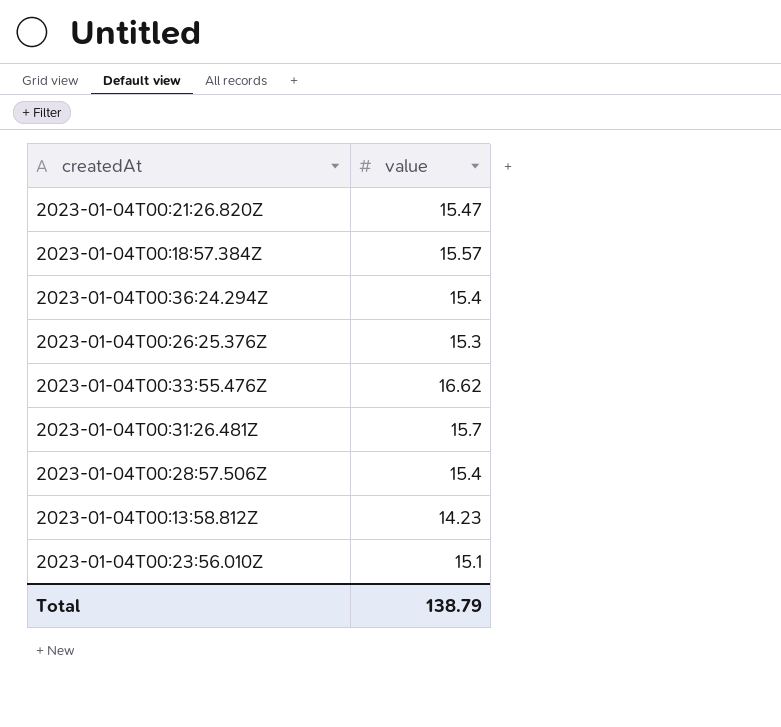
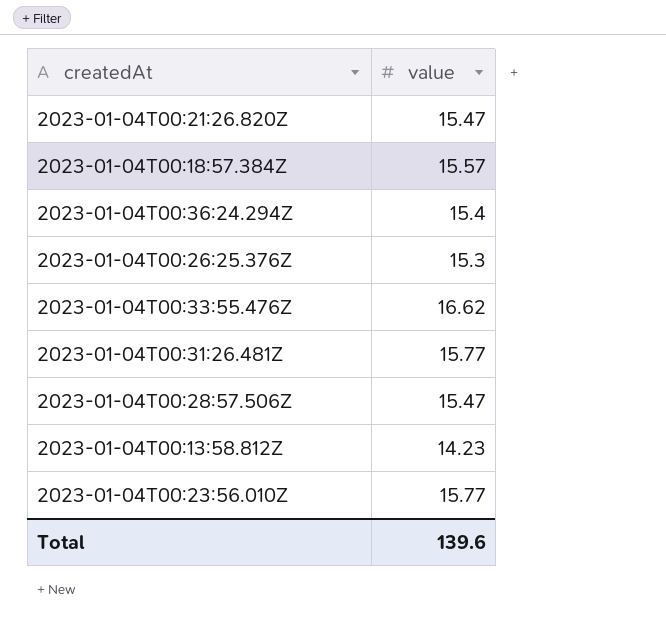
2023-01-04T00:31:26.481Z | value: 15.7 -> 15.77
2023-01-04T00:28:57.506Z | value: 15.4 -> 15.47
2023-01-04T00:23:56.010Z | value: 15.1 -> 15.77
Total | value: 138.79 -> 139.6

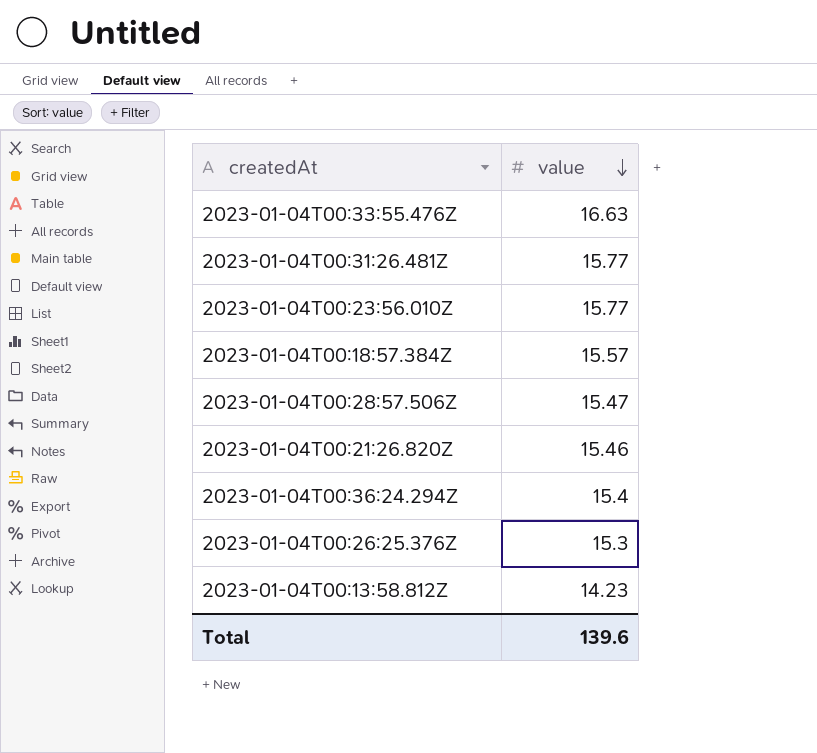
row order: none -> value descending
2023-01-04T00:33:55.476Z | value: 16.62 -> 16.63
2023-01-04T00:21:26.820Z | value: 15.47 -> 15.46

